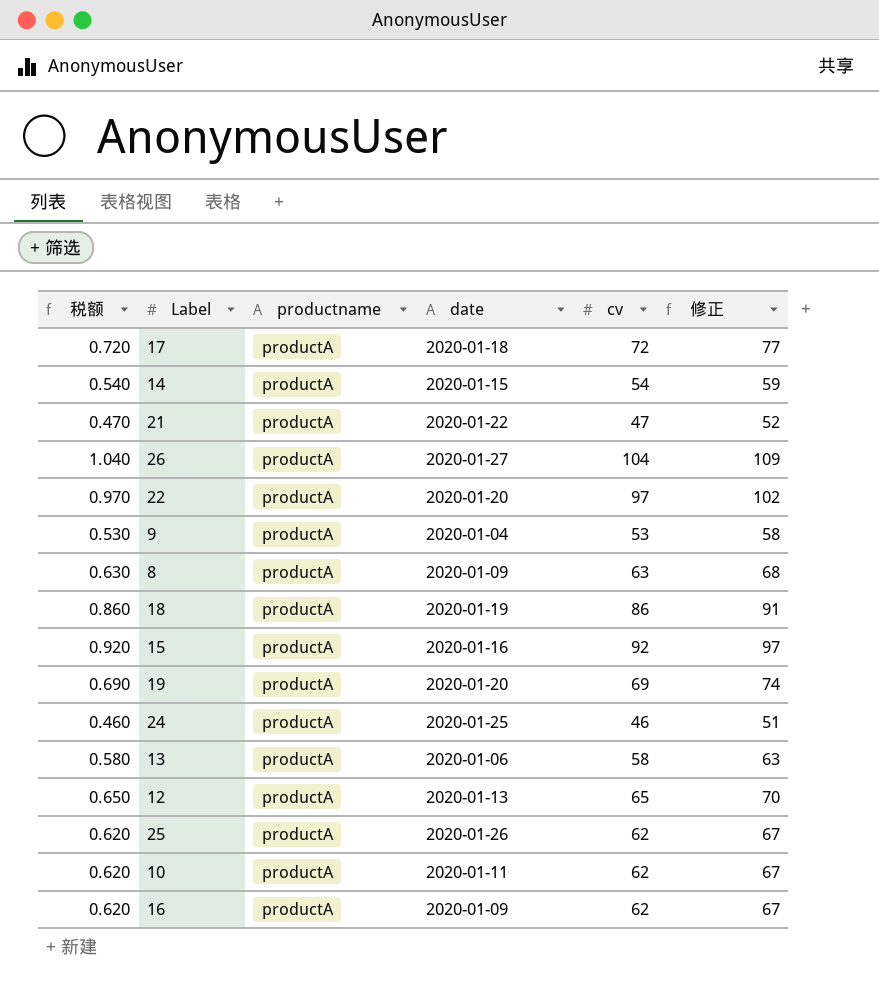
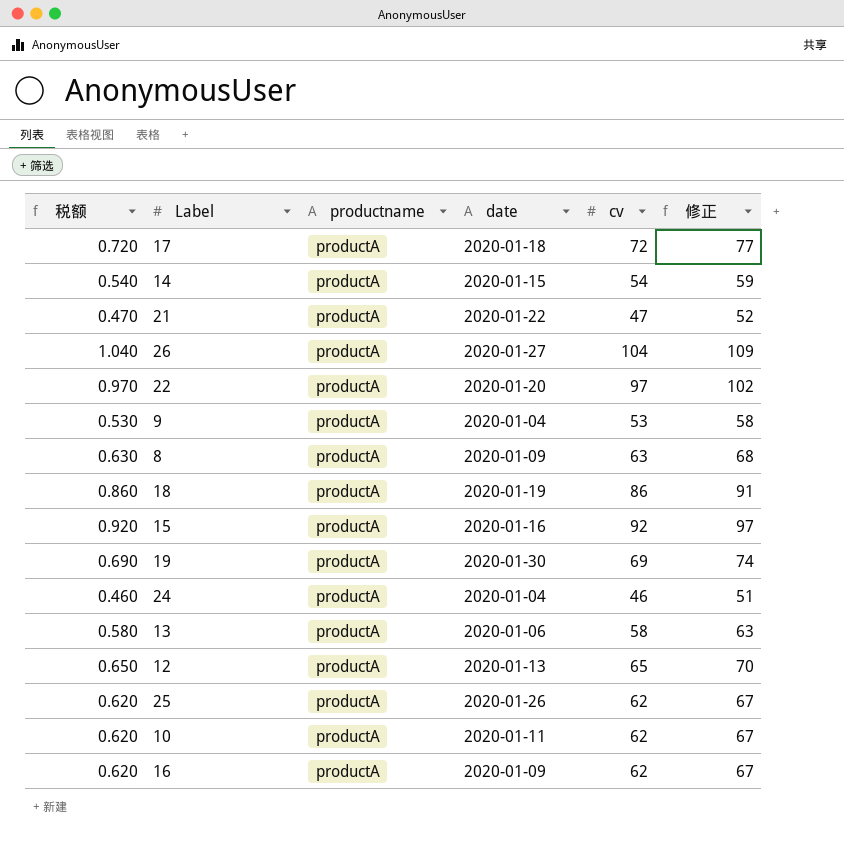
19 | date: 2020-01-20 -> 2020-01-30
24 | date: 2020-01-25 -> 2020-01-04

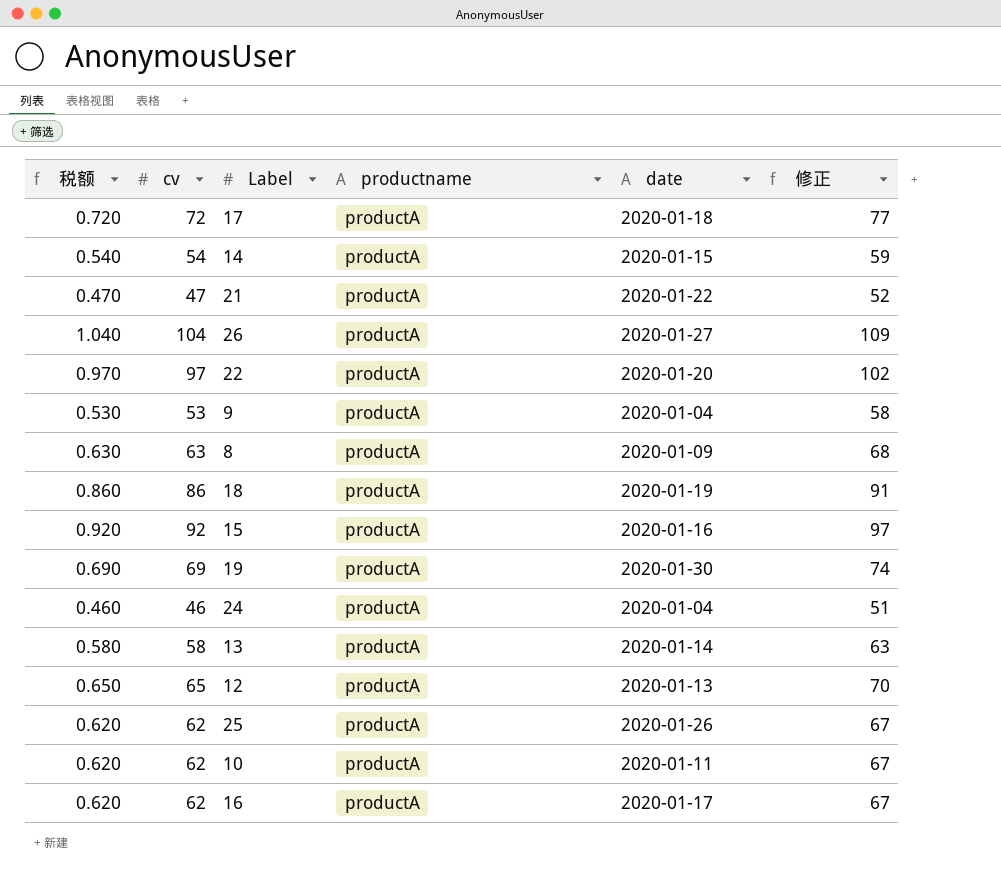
column cv | position: 5 -> 2
13 | date: 2020-01-06 -> 2020-01-14
16 | date: 2020-01-09 -> 2020-01-17

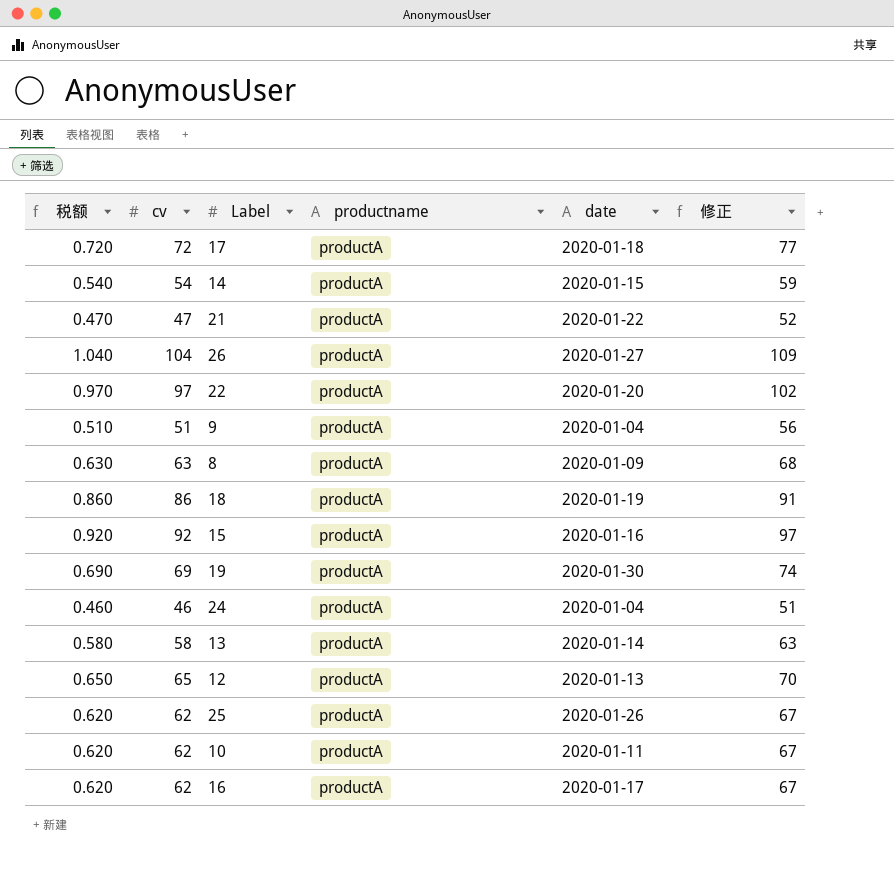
9 | 税额: 0.530 -> 0.510
9 | cv: 53 -> 51
9 | 修正: 58 -> 56

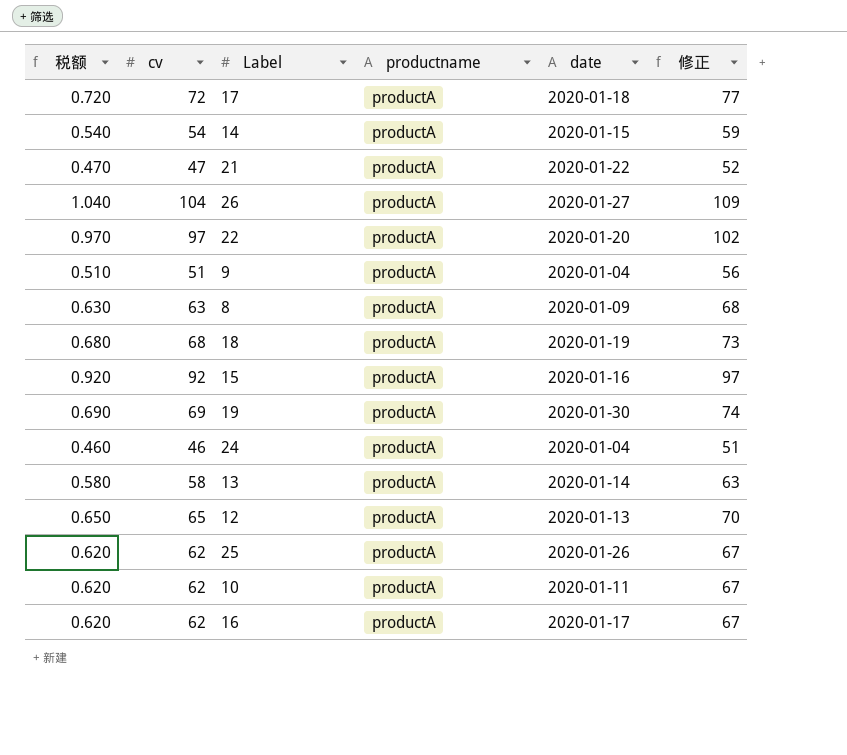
18 | 税额: 0.860 -> 0.680
18 | cv: 86 -> 68
18 | 修正: 91 -> 73

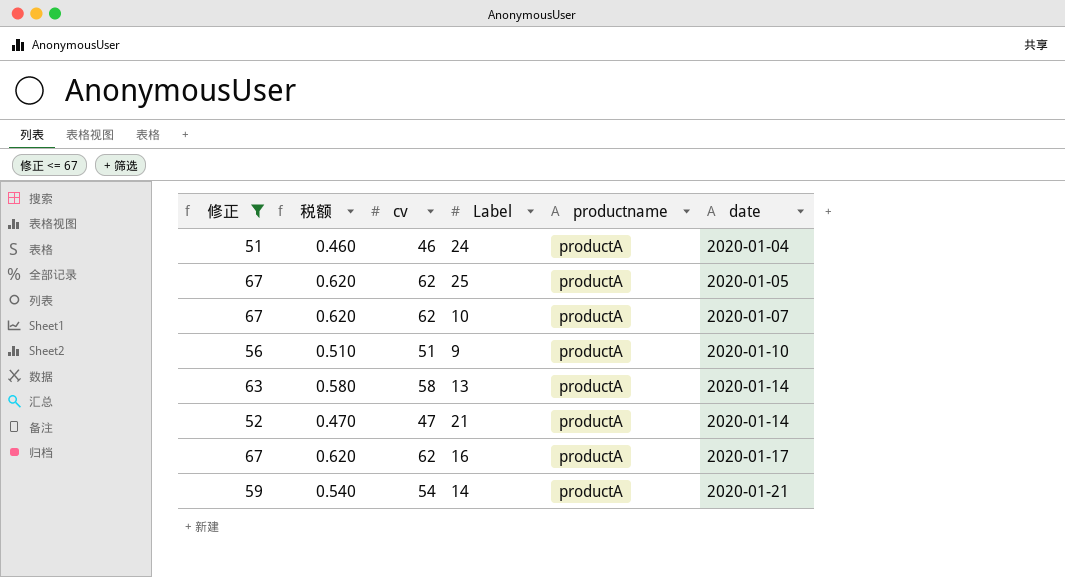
filter: none -> 修正 <= 67
row order: none -> date ascending
column 修正 | position: 6 -> 1
25 | date: 2020-01-26 -> 2020-01-05
10 | date: 2020-01-11 -> 2020-01-07
9 | date: 2020-01-04 -> 2020-01-10
21 | date: 2020-01-22 -> 2020-01-14
14 | date: 2020-01-15 -> 2020-01-21

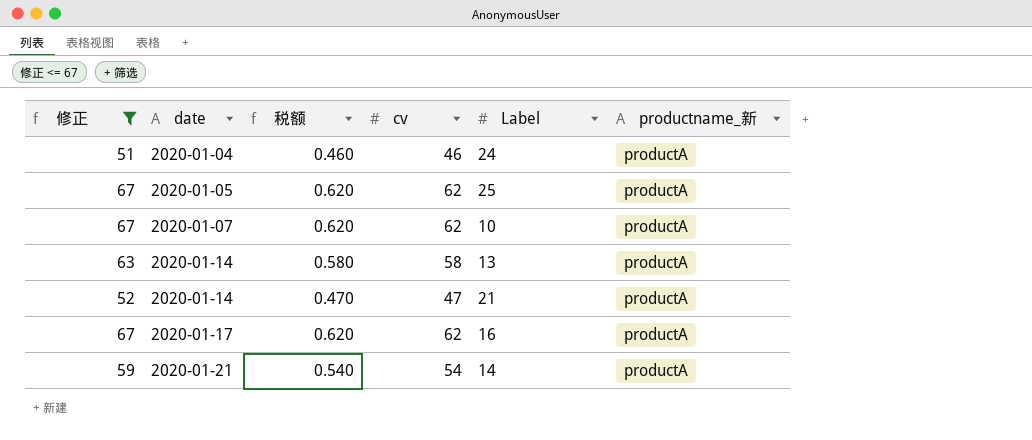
column date | position: 6 -> 2
column name: productname -> productname_新
row 9: 56 | 0.510 | 51 | productA | 2020-01-10 -> none

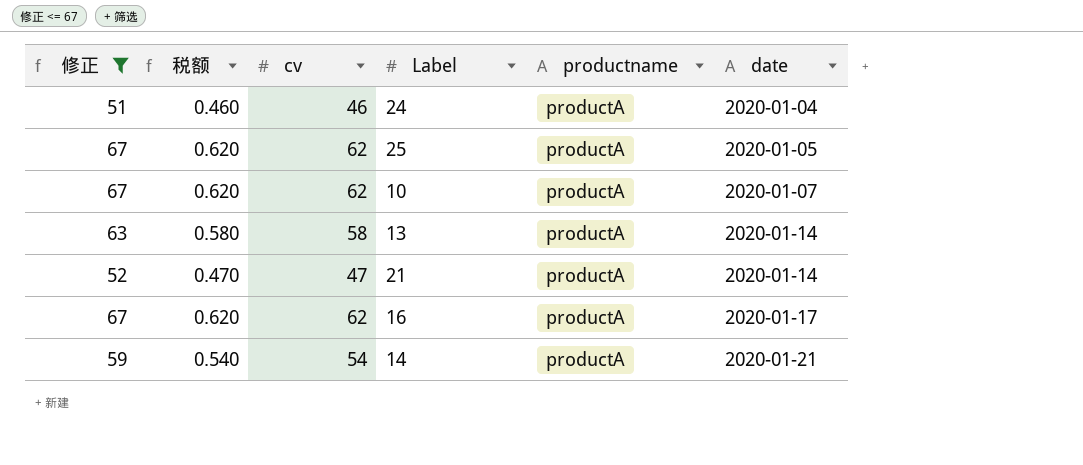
column name: productname_新 -> productname
column date | position: 2 -> 6

